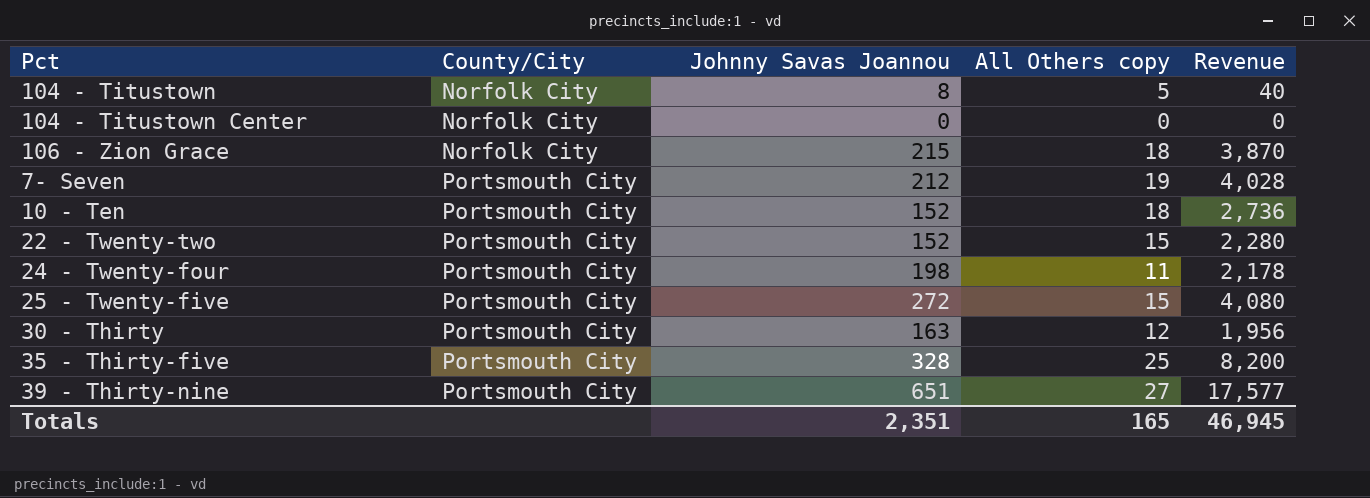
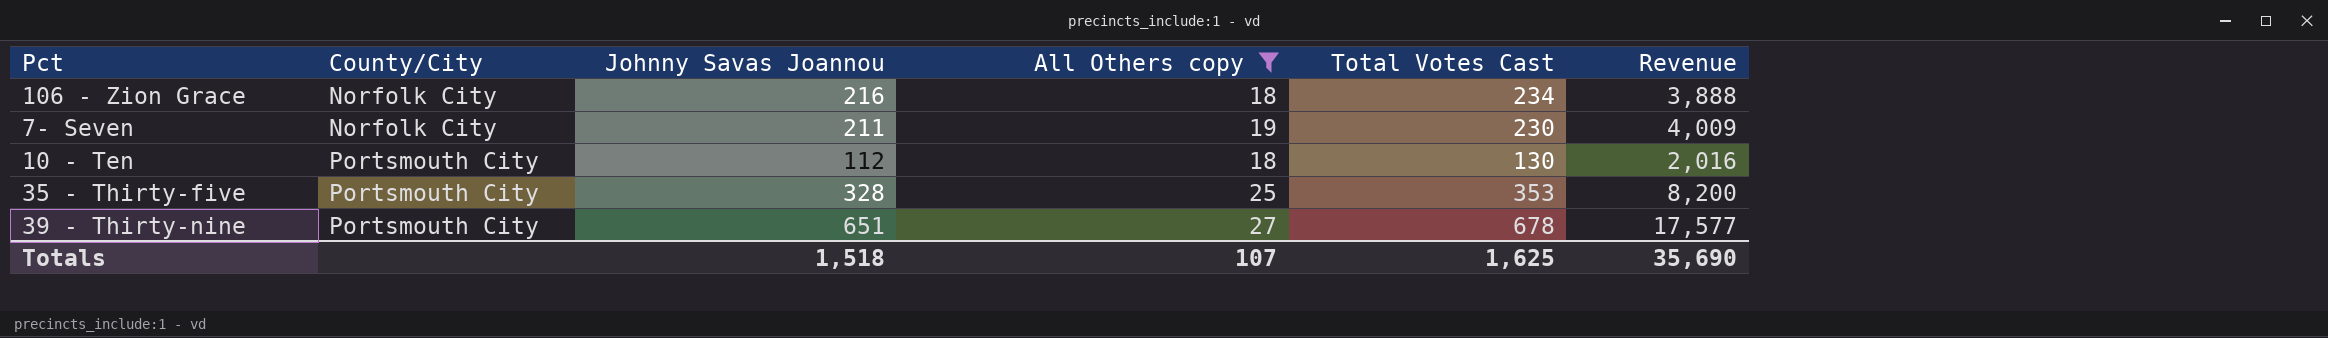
filter: none -> All Others copy >= 18
column Total Votes Cast | formula: none -> [Johnny Savas Joannou] + [All Others copy]
106 - Zion Grace | Johnny Savas Joannou: 215 -> 216
106 - Zion Grace | Revenue: 3,870 -> 3,888
7- Seven | County/City: Portsmouth City -> Norfolk City
7- Seven | Johnny Savas Joannou: 212 -> 211
7- Seven | Revenue: 4,028 -> 4,009
10 - Ten | Johnny Savas Joannou: 152 -> 112
10 - Ten | Revenue: 2,736 -> 2,016
Totals | Johnny Savas Joannou: 2,351 -> 1,518
Totals | All Others copy: 165 -> 107
Totals | Revenue: 46,945 -> 35,690

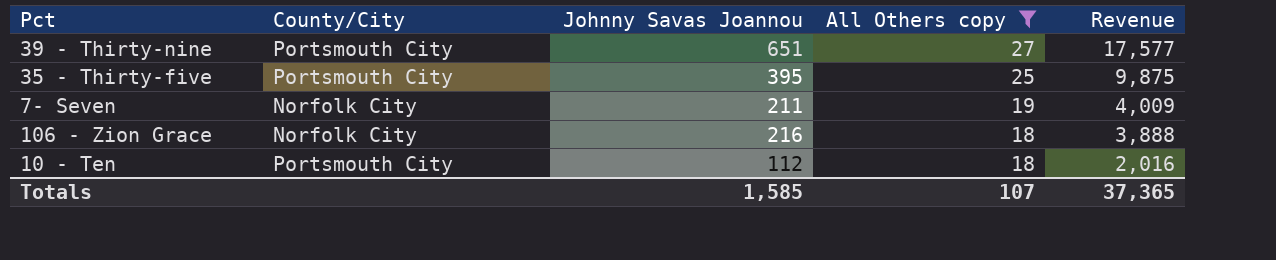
row order: County/City ascending -> All Others copy descending
column Total Votes Cast | formula: [Johnny Savas Joannou] + [All Others copy] -> none
35 - Thirty-five | Johnny Savas Joannou: 328 -> 395
35 - Thirty-five | Revenue: 8,200 -> 9,875
Totals | Johnny Savas Joannou: 1,518 -> 1,585
Totals | Revenue: 35,690 -> 37,365

